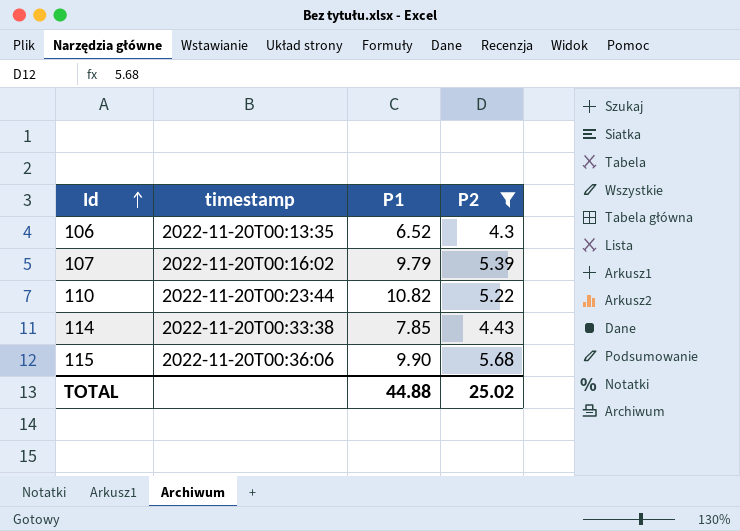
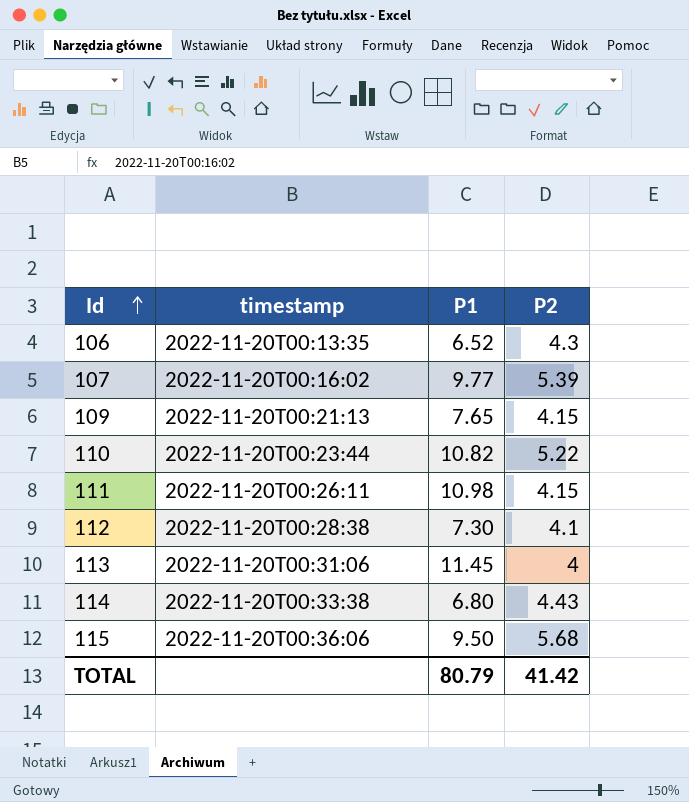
filter: P2 >= 4.3 -> none
107 | P1: 9.79 -> 9.77
114 | P1: 7.85 -> 6.80
115 | P1: 9.90 -> 9.50
TOTAL | P1: 44.88 -> 80.79
TOTAL | P2: 25.02 -> 41.42

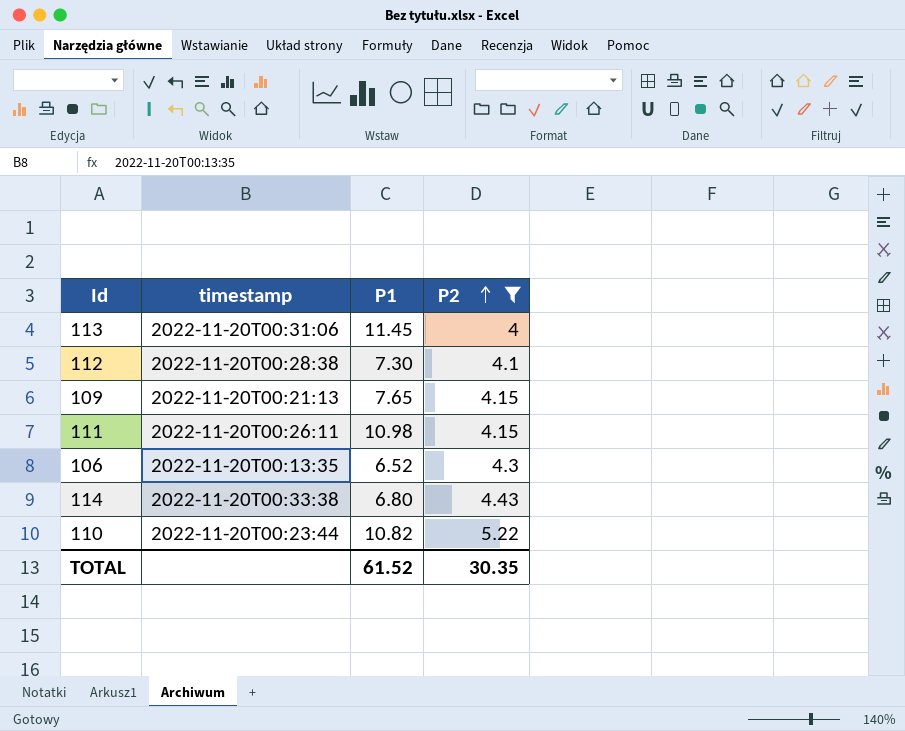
filter: none -> P2 <= 5.22
row order: Id ascending -> P2 ascending
TOTAL | P1: 80.79 -> 61.52
TOTAL | P2: 41.42 -> 30.35

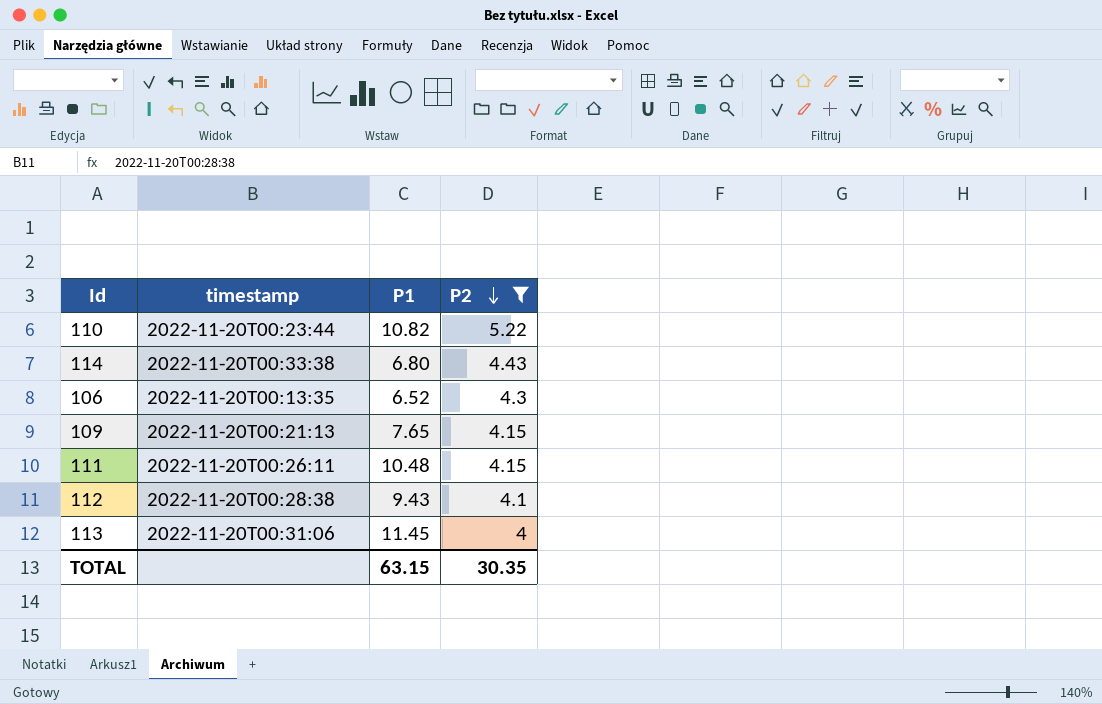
row order: P2 ascending -> P2 descending
111 | P1: 10.98 -> 10.48
112 | P1: 7.30 -> 9.43
TOTAL | P1: 61.52 -> 63.15

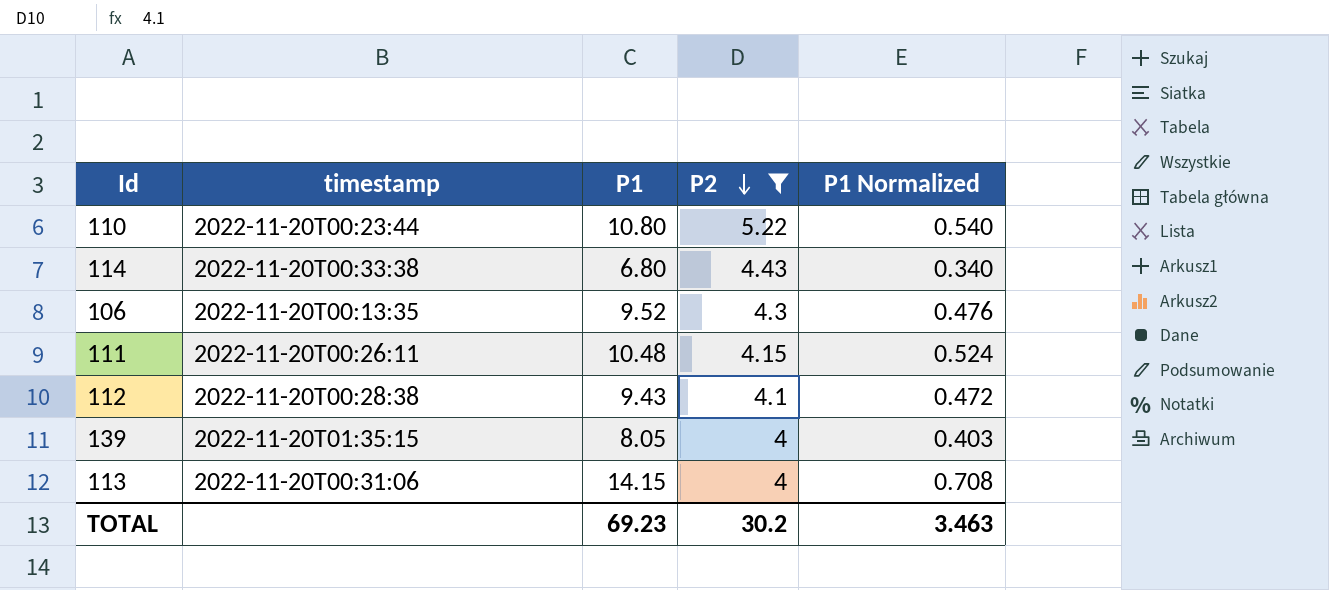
column P1 Normalized | formula: none -> [P1] * 0.05
row 109: 2022-11-20T00:21:13 | 7.65 | 4.15 -> none
110 | P1: 10.82 -> 10.80
106 | P1: 6.52 -> 9.52
row 139: none -> 2022-11-20T01:35:15 | 8.05 | 4 | 0.403
113 | P1: 11.45 -> 14.15
TOTAL | P1: 63.15 -> 69.23
TOTAL | P2: 30.35 -> 30.2

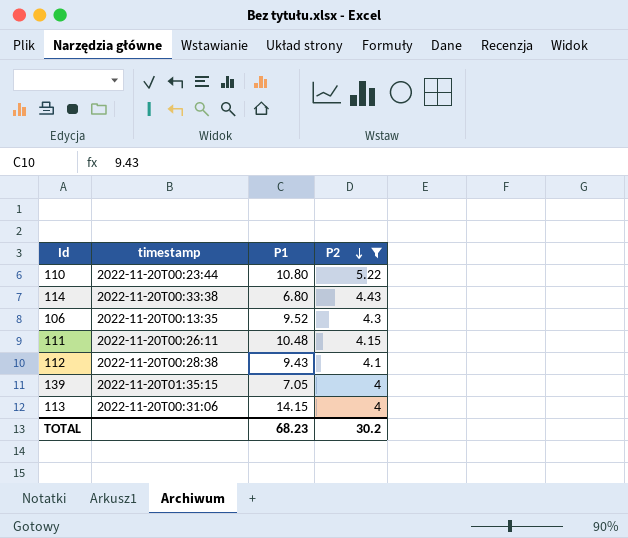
column P1 Normalized | formula: [P1] * 0.05 -> none
139 | P1: 8.05 -> 7.05
TOTAL | P1: 69.23 -> 68.23

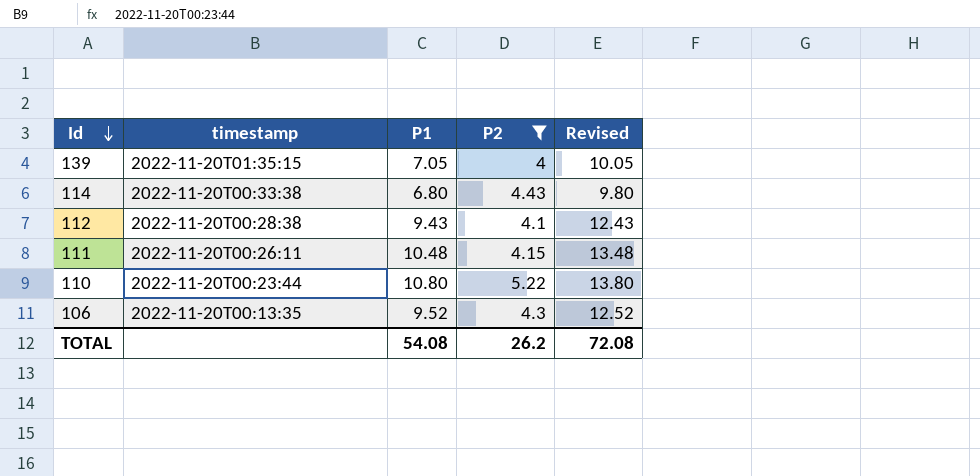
row order: P2 descending -> Id descending
column Revised | formula: none -> [P1] + 3
row 113: 2022-11-20T00:31:06 | 14.15 | 4 -> none
TOTAL | P1: 68.23 -> 54.08
TOTAL | P2: 30.2 -> 26.2

